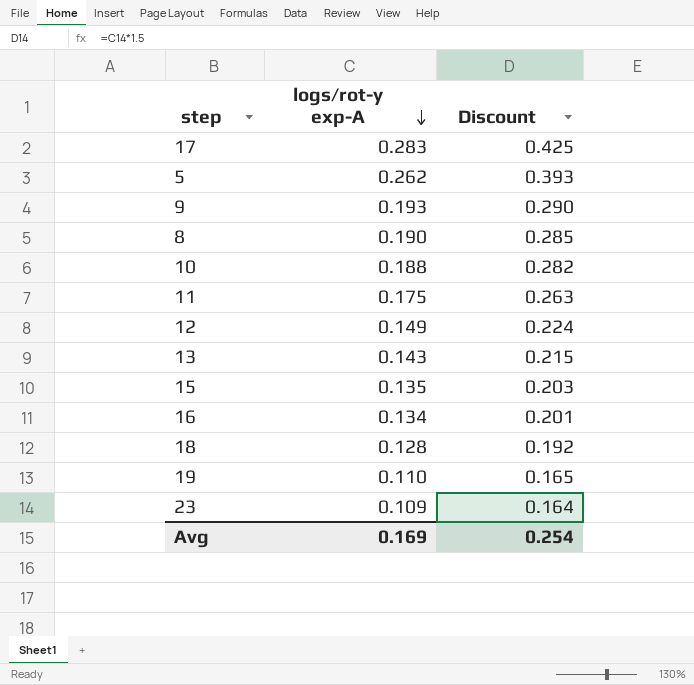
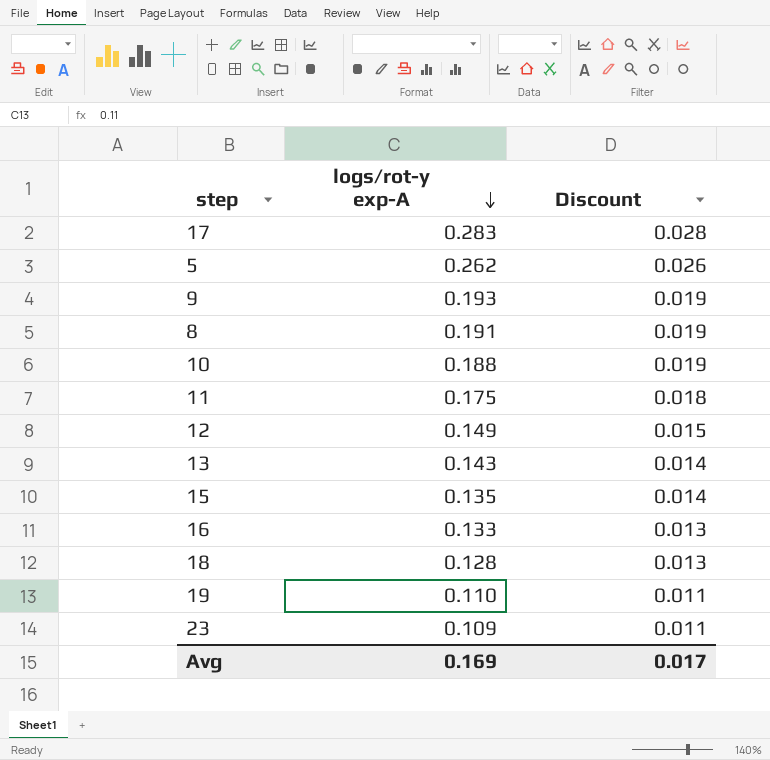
column Discount | formula: [logs/rot-y exp-A] * 1.5 -> [logs/rot-y exp-A] * 0.1
8 | logs/rot-y exp-A: 0.190 -> 0.191
16 | logs/rot-y exp-A: 0.134 -> 0.133
Avg | Discount: 0.254 -> 0.017

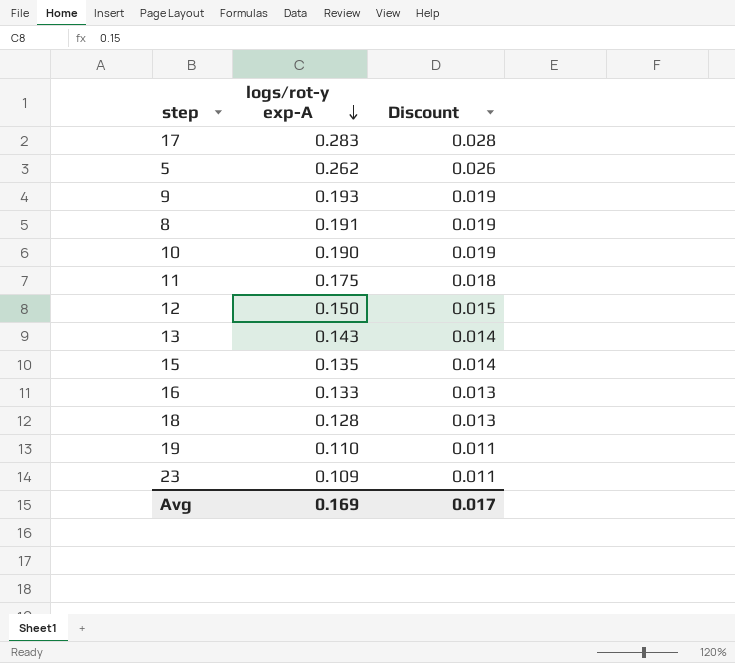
10 | logs/rot-y exp-A: 0.188 -> 0.190
12 | logs/rot-y exp-A: 0.149 -> 0.150

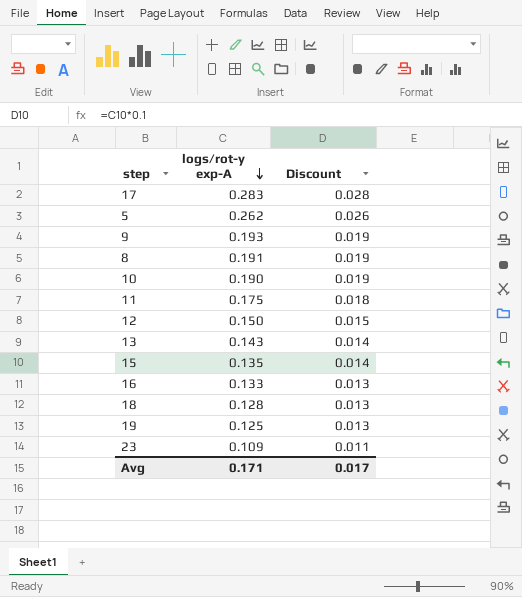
19 | logs/rot-y exp-A: 0.110 -> 0.125
19 | Discount: 0.011 -> 0.013
Avg | logs/rot-y exp-A: 0.169 -> 0.171

